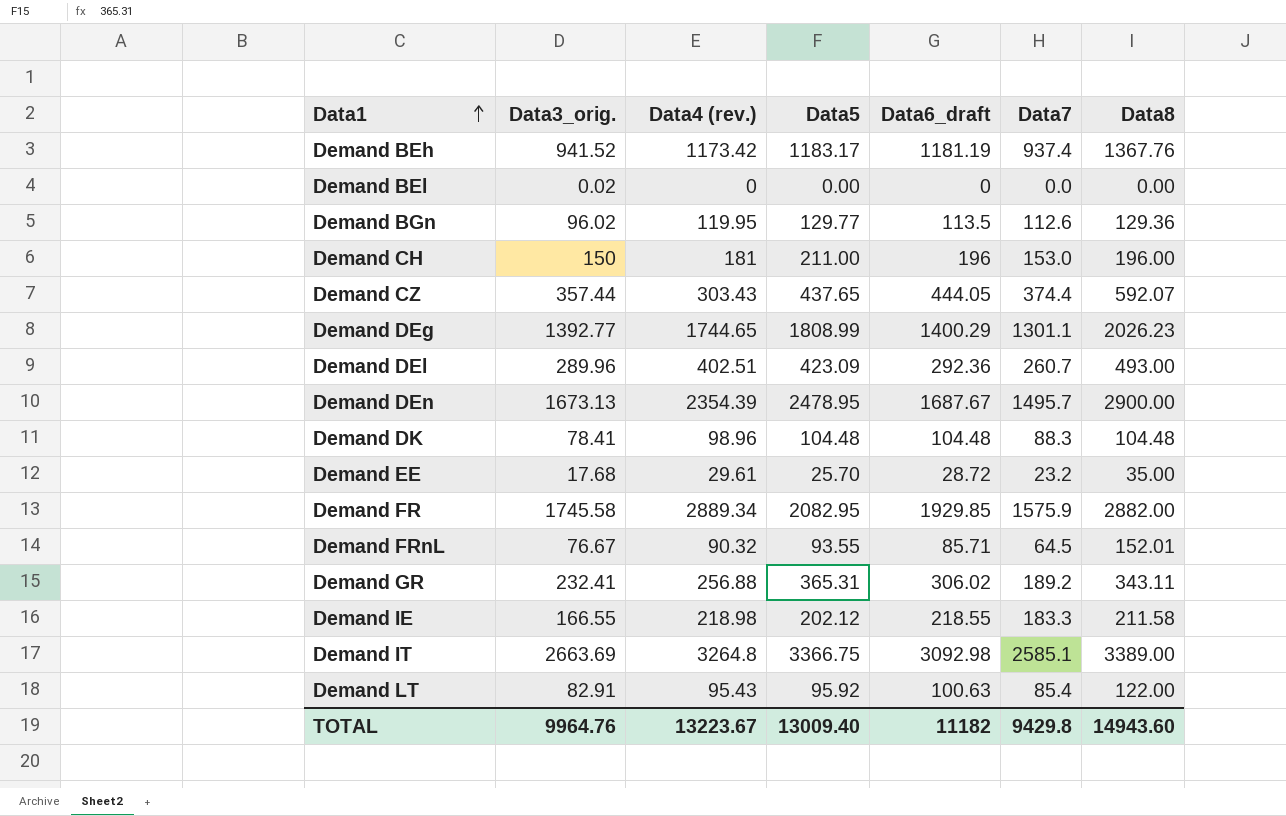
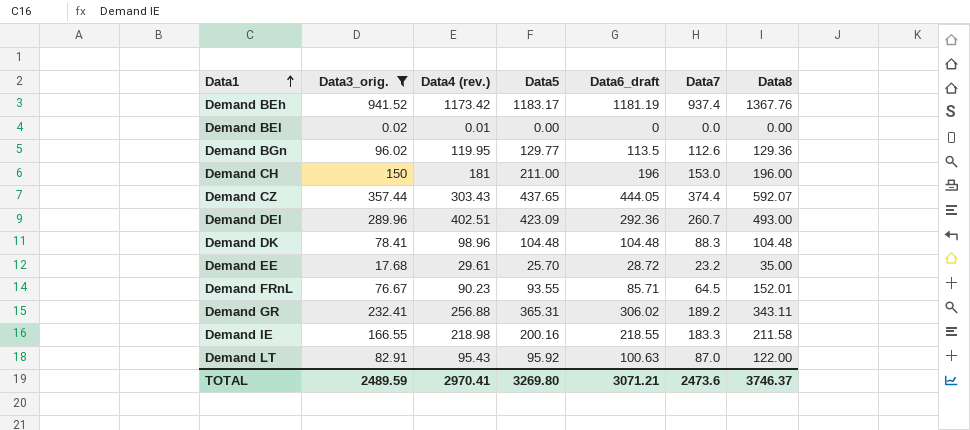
filter: none -> Data3_orig. <= 941.52
Demand BEl | Data4 (rev.): 0 -> 0.01
Demand FRnL | Data4 (rev.): 90.32 -> 90.23
Demand IE | Data5: 202.12 -> 200.16
Demand LT | Data7: 85.4 -> 87.0
TOTAL | Data3_orig.: 9964.76 -> 2489.59
TOTAL | Data4 (rev.): 13223.67 -> 2970.41
TOTAL | Data5: 13009.40 -> 3269.80
TOTAL | Data6_draft: 11182 -> 3071.21
TOTAL | Data7: 9429.8 -> 2473.6
TOTAL | Data8: 14943.60 -> 3746.37

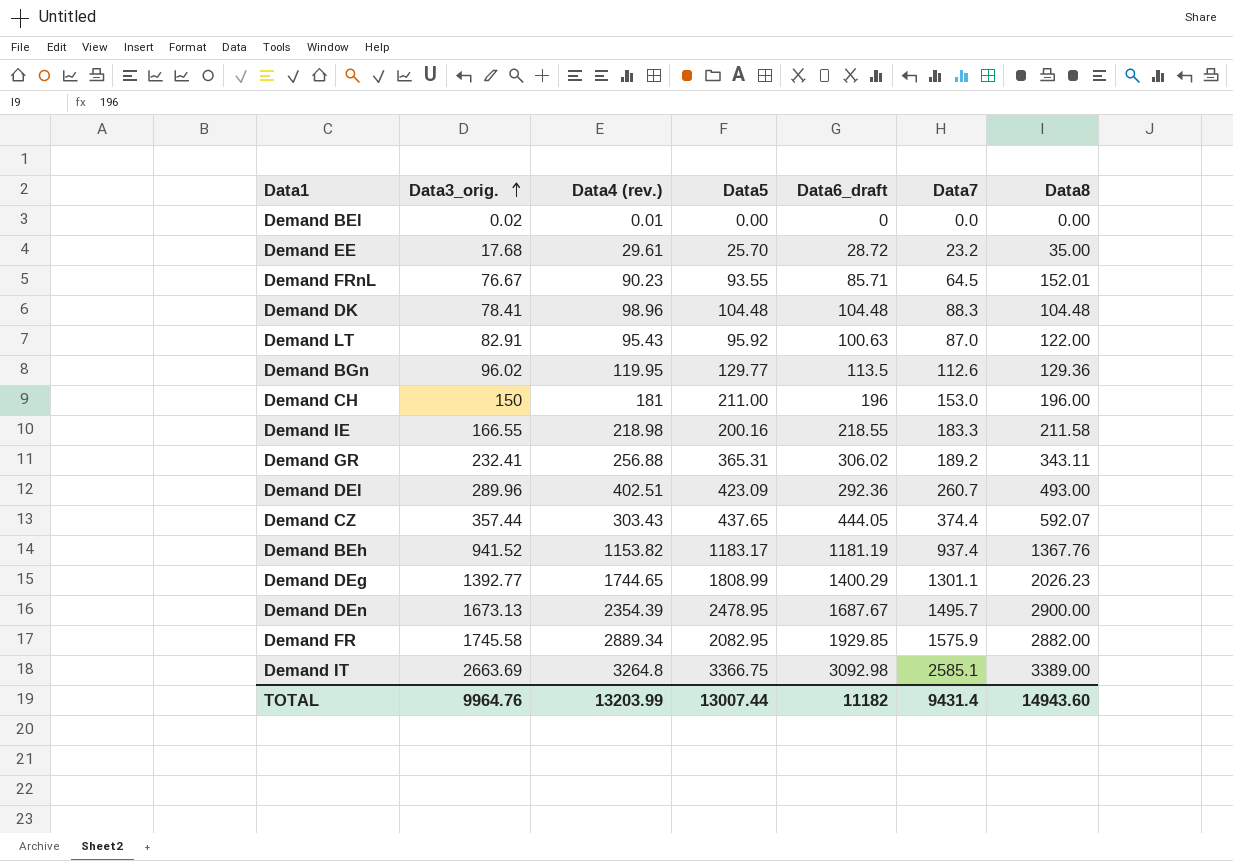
filter: Data3_orig. <= 941.52 -> none
row order: Data1 ascending -> Data3_orig. ascending
Demand BEh | Data4 (rev.): 1173.42 -> 1153.82
TOTAL | Data3_orig.: 2489.59 -> 9964.76
TOTAL | Data4 (rev.): 2970.41 -> 13203.99
TOTAL | Data5: 3269.80 -> 13007.44
TOTAL | Data6_draft: 3071.21 -> 11182
TOTAL | Data7: 2473.6 -> 9431.4
TOTAL | Data8: 3746.37 -> 14943.60

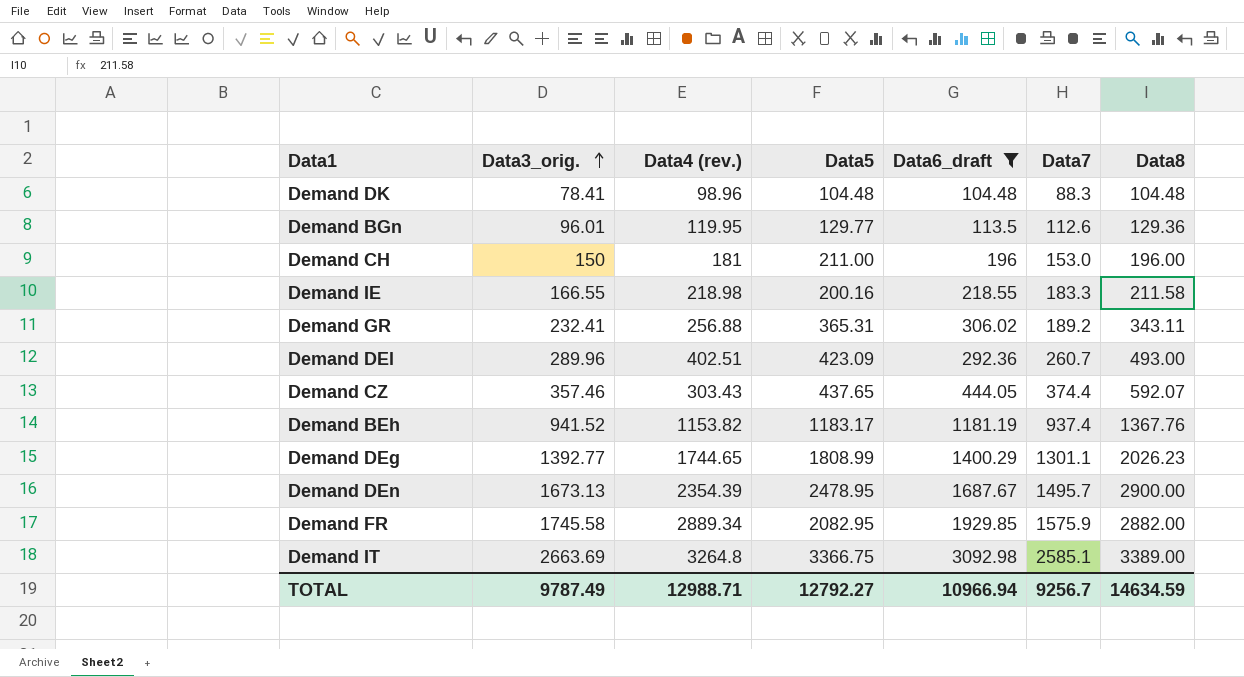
filter: none -> Data6_draft >= 104.48
Demand BGn | Data3_orig.: 96.02 -> 96.01
Demand CZ | Data3_orig.: 357.44 -> 357.46
TOTAL | Data3_orig.: 9964.76 -> 9787.49
TOTAL | Data4 (rev.): 13203.99 -> 12988.71
TOTAL | Data5: 13007.44 -> 12792.27
TOTAL | Data6_draft: 11182 -> 10966.94
TOTAL | Data7: 9431.4 -> 9256.7
TOTAL | Data8: 14943.60 -> 14634.59

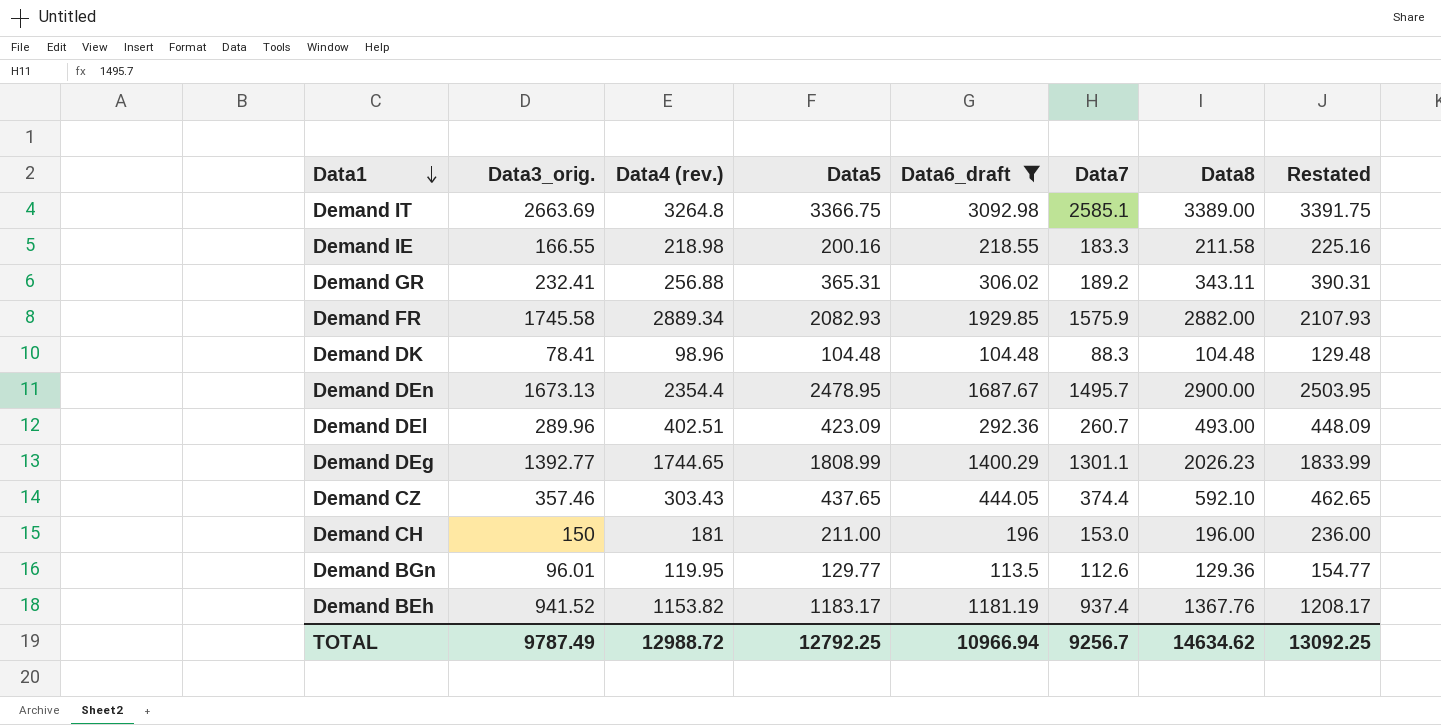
row order: Data3_orig. ascending -> Data1 descending
column Restated | formula: none -> [Data5] + 25
Demand FR | Data5: 2082.95 -> 2082.93
Demand DEn | Data4 (rev.): 2354.39 -> 2354.4
Demand CZ | Data8: 592.07 -> 592.10
TOTAL | Data4 (rev.): 12988.71 -> 12988.72
TOTAL | Data5: 12792.27 -> 12792.25
TOTAL | Data8: 14634.59 -> 14634.62

